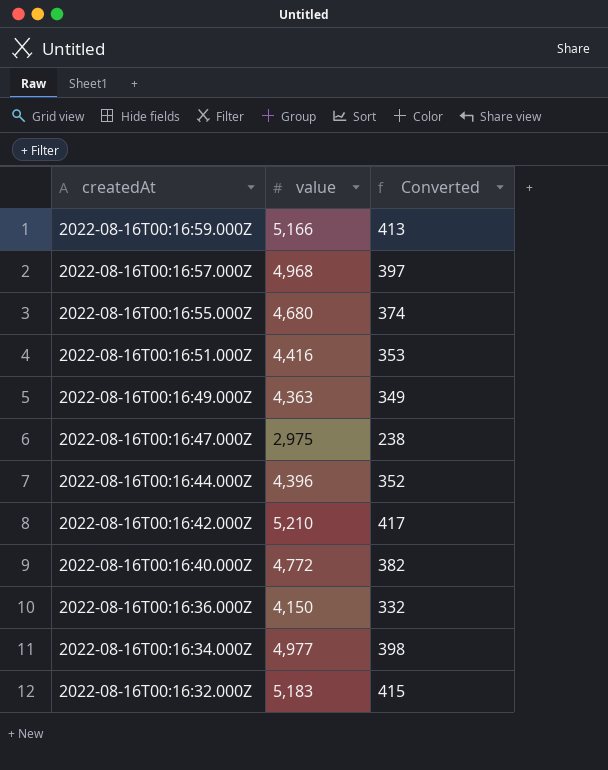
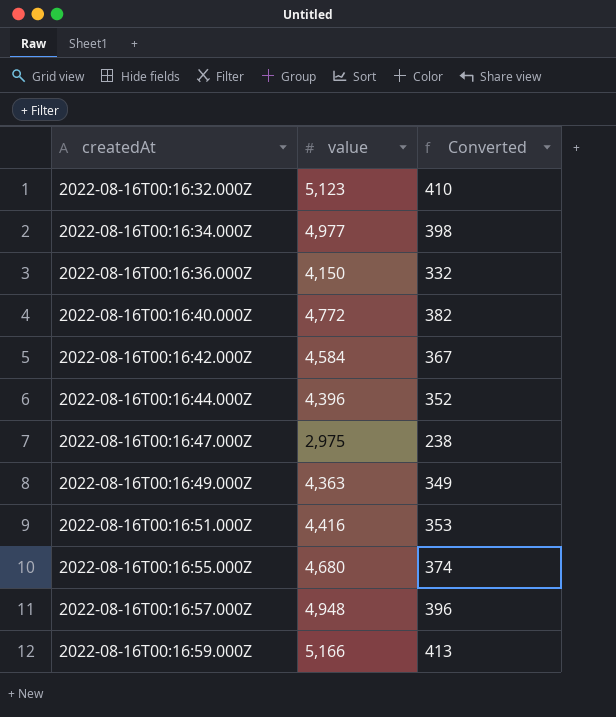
row order: createdAt descending -> createdAt ascending
2022-08-16T00:16:32.000Z | value: 5,183 -> 5,123
2022-08-16T00:16:32.000Z | Converted: 415 -> 410
2022-08-16T00:16:42.000Z | value: 5,210 -> 4,584
2022-08-16T00:16:42.000Z | Converted: 417 -> 367
2022-08-16T00:16:57.000Z | value: 4,968 -> 4,948
2022-08-16T00:16:57.000Z | Converted: 397 -> 396

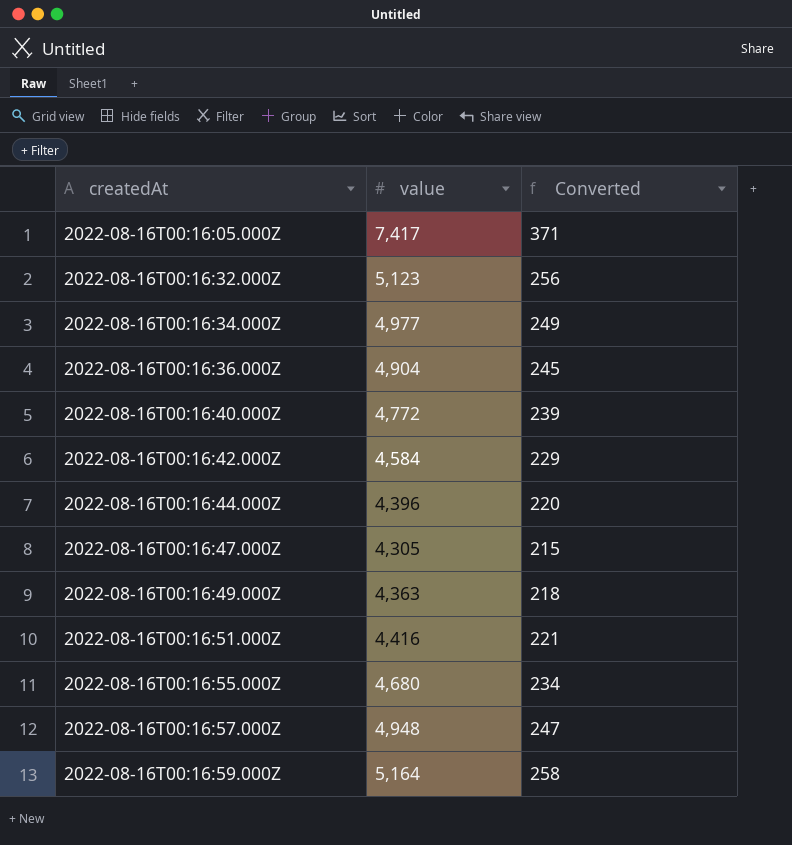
column Converted | formula: [value] * 0.08 -> [value] * 0.05
row 2022-08-16T00:16:05.000Z: none -> 7,417 | 371
2022-08-16T00:16:36.000Z | value: 4,150 -> 4,904
2022-08-16T00:16:47.000Z | value: 2,975 -> 4,305
2022-08-16T00:16:59.000Z | value: 5,166 -> 5,164

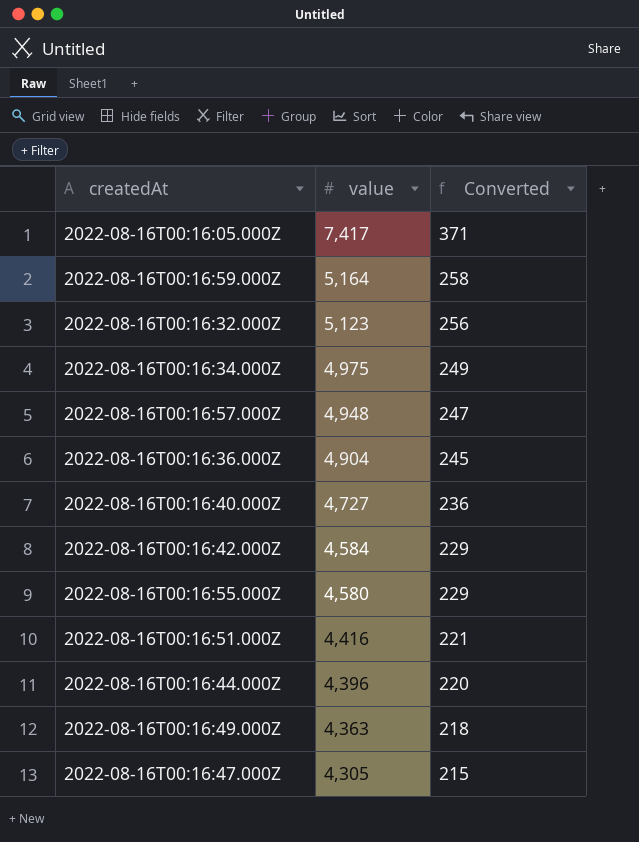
row order: createdAt ascending -> value descending
2022-08-16T00:16:34.000Z | value: 4,977 -> 4,975
2022-08-16T00:16:40.000Z | value: 4,772 -> 4,727
2022-08-16T00:16:40.000Z | Converted: 239 -> 236
2022-08-16T00:16:55.000Z | value: 4,680 -> 4,580
2022-08-16T00:16:55.000Z | Converted: 234 -> 229

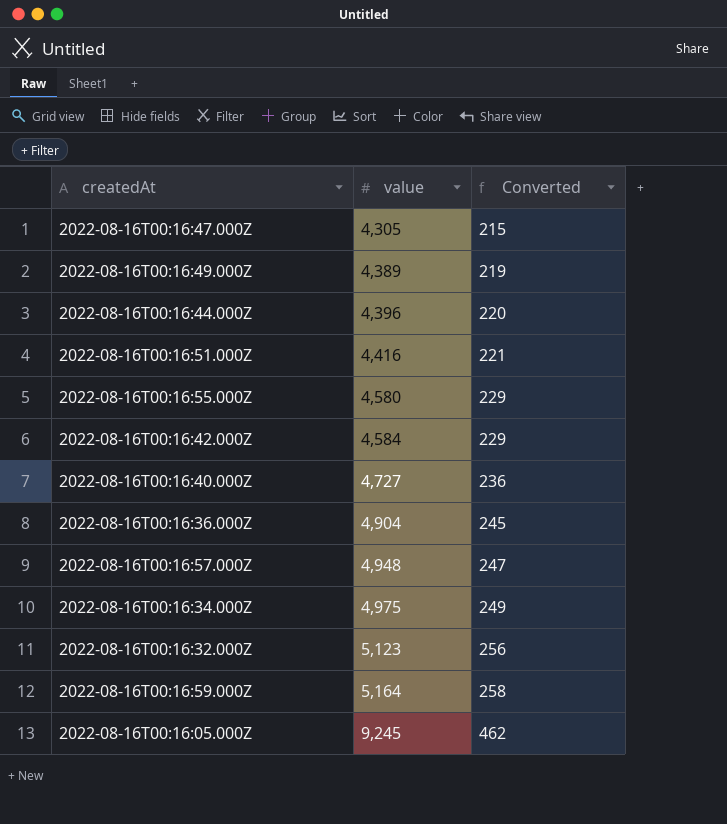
row order: value descending -> value ascending
2022-08-16T00:16:49.000Z | value: 4,363 -> 4,389
2022-08-16T00:16:49.000Z | Converted: 218 -> 219
2022-08-16T00:16:05.000Z | value: 7,417 -> 9,245
2022-08-16T00:16:05.000Z | Converted: 371 -> 462

